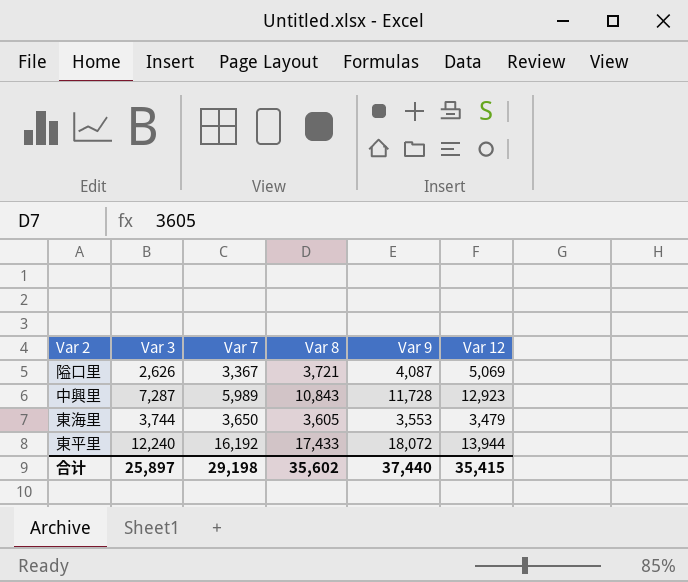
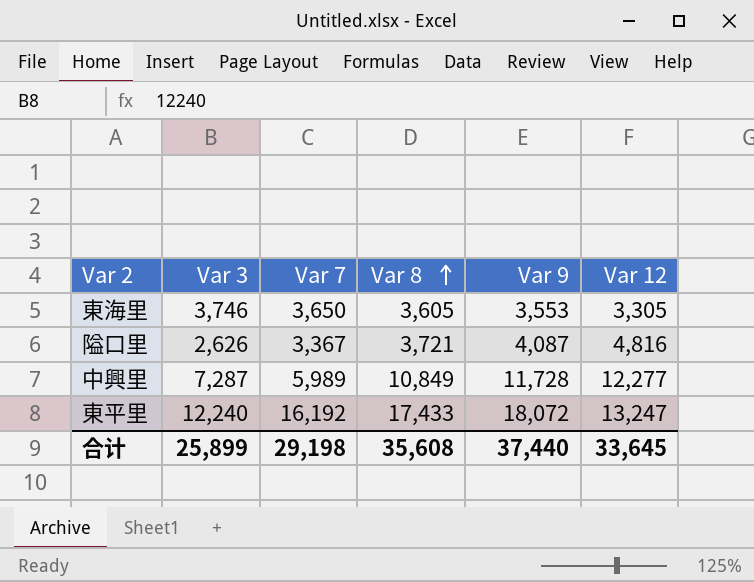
row order: none -> Var 8 ascending
東海里 | Var 3: 3,744 -> 3,746
東海里 | Var 12: 3,479 -> 3,305
隘口里 | Var 12: 5,069 -> 4,816
中興里 | Var 8: 10,843 -> 10,849
中興里 | Var 12: 12,923 -> 12,277
東平里 | Var 12: 13,944 -> 13,247
合计 | Var 3: 25,897 -> 25,899
合计 | Var 8: 35,602 -> 35,608
合计 | Var 12: 35,415 -> 33,645

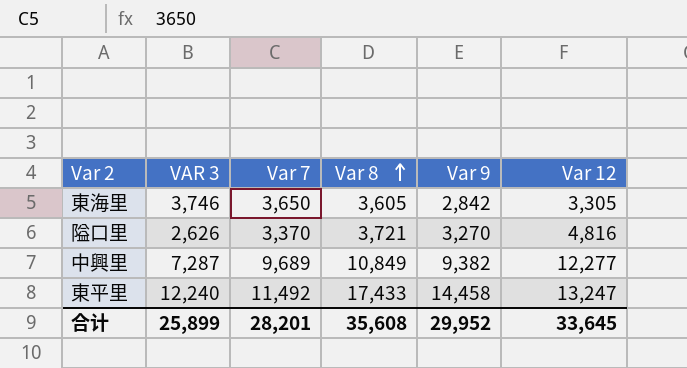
column name: Var 3 -> VAR 3
東海里 | Var 9: 3,553 -> 2,842
隘口里 | Var 7: 3,367 -> 3,370
隘口里 | Var 9: 4,087 -> 3,270
中興里 | Var 7: 5,989 -> 9,689
中興里 | Var 9: 11,728 -> 9,382
東平里 | Var 7: 16,192 -> 11,492
東平里 | Var 9: 18,072 -> 14,458
合计 | Var 7: 29,198 -> 28,201
合计 | Var 9: 37,440 -> 29,952

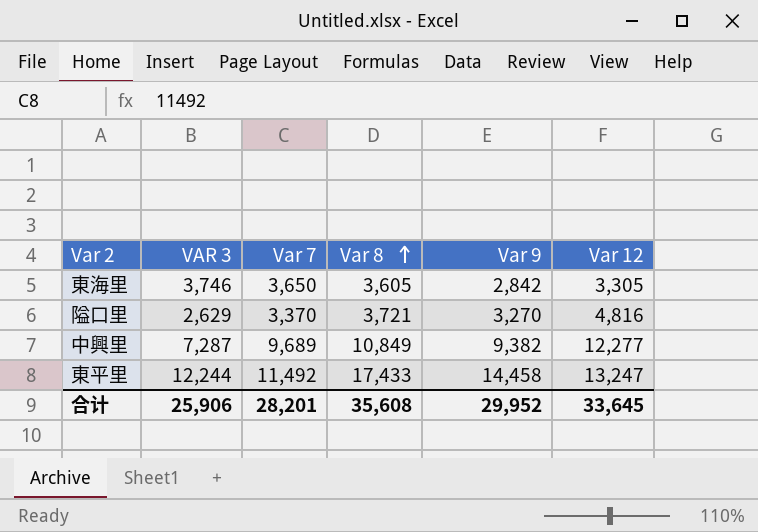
隘口里 | VAR 3: 2,626 -> 2,629
東平里 | VAR 3: 12,240 -> 12,244
合计 | VAR 3: 25,899 -> 25,906

